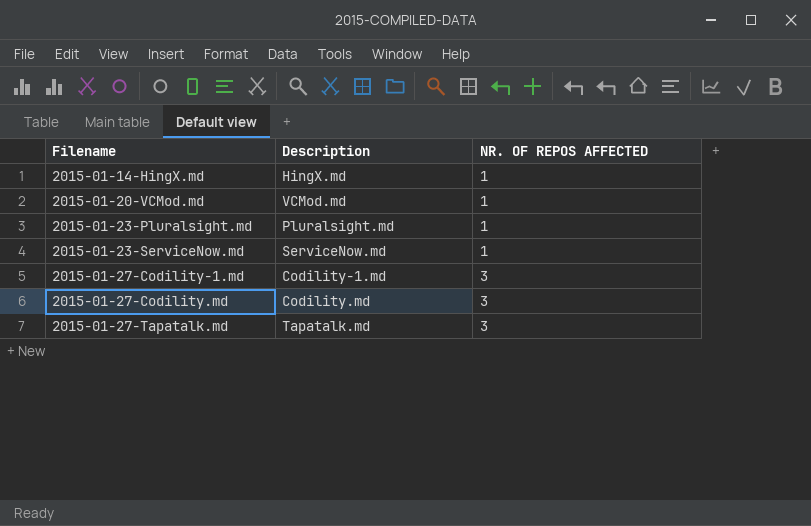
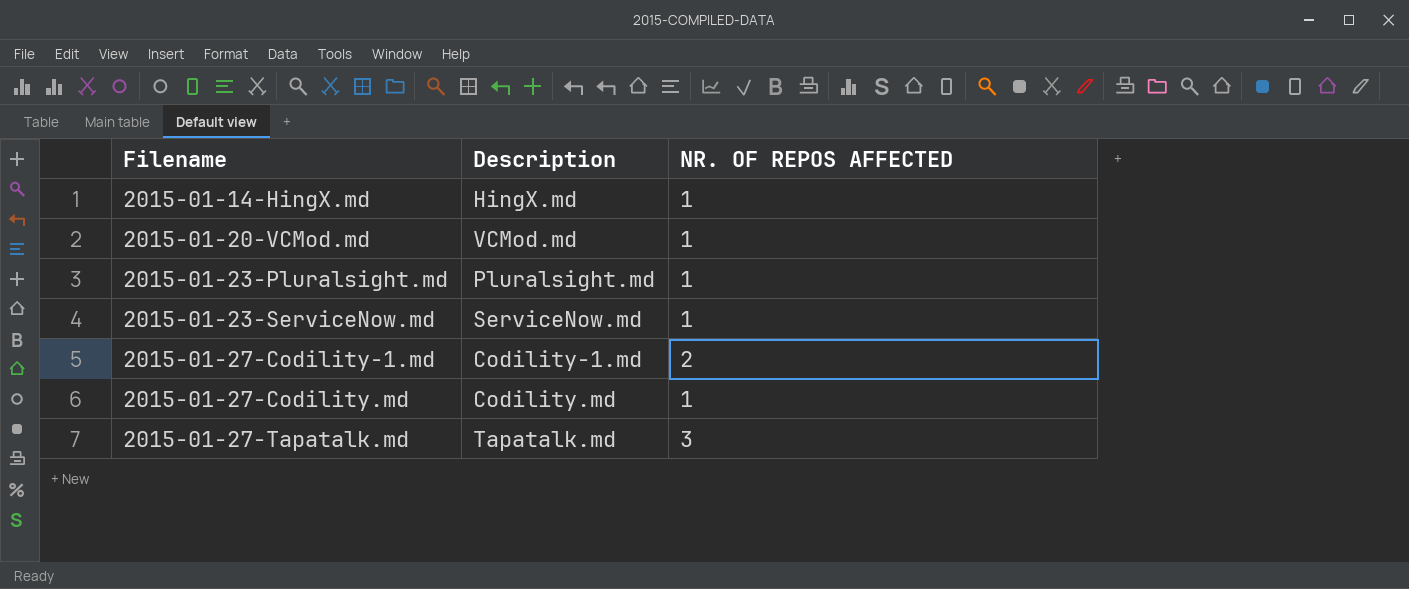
2015-01-27-Codility-1.md | NR. OF REPOS AFFECTED: 3 -> 2
2015-01-27-Codility.md | NR. OF REPOS AFFECTED: 3 -> 1

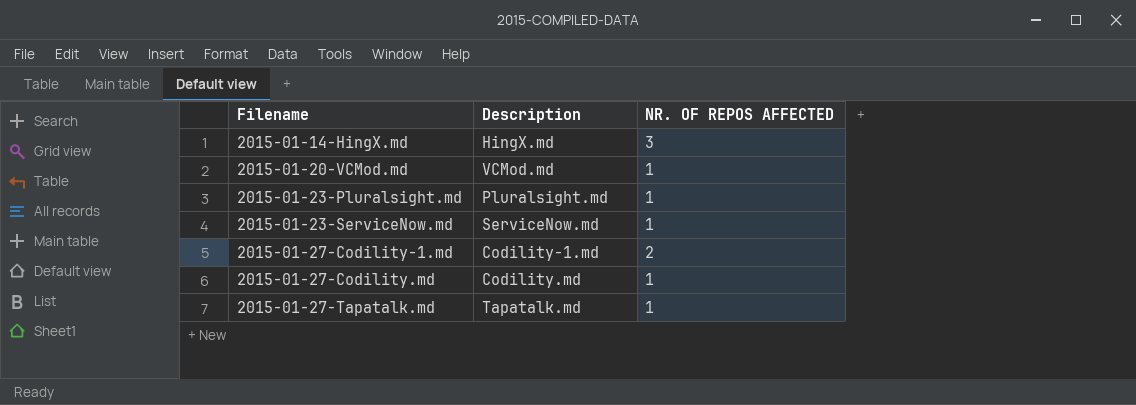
2015-01-14-HingX.md | NR. OF REPOS AFFECTED: 1 -> 3
2015-01-27-Tapatalk.md | NR. OF REPOS AFFECTED: 3 -> 1

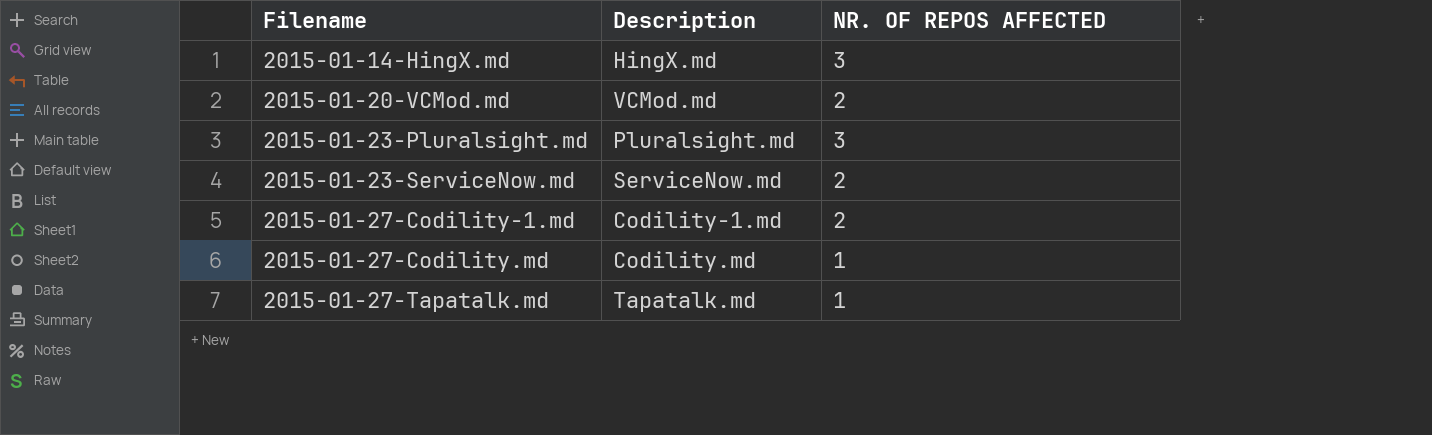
2015-01-20-VCMod.md | NR. OF REPOS AFFECTED: 1 -> 2
2015-01-23-Pluralsight.md | NR. OF REPOS AFFECTED: 1 -> 3
2015-01-23-ServiceNow.md | NR. OF REPOS AFFECTED: 1 -> 2

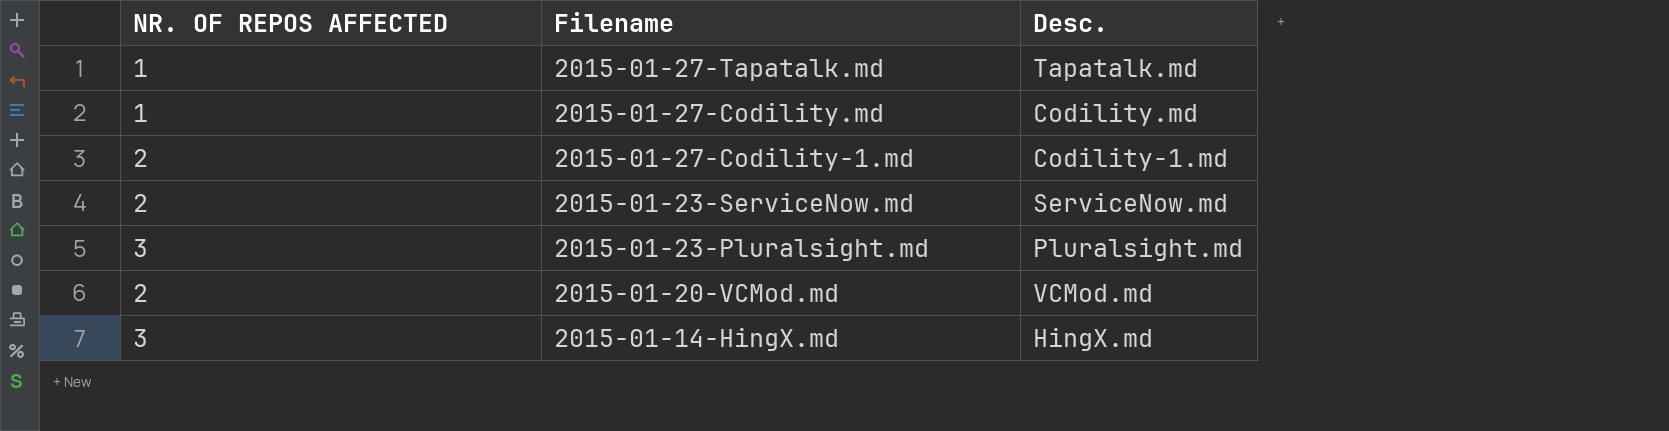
row order: Filename ascending -> Filename descending
column NR. OF REPOS AFFECTED | position: 3 -> 1
column name: Description -> Desc.

